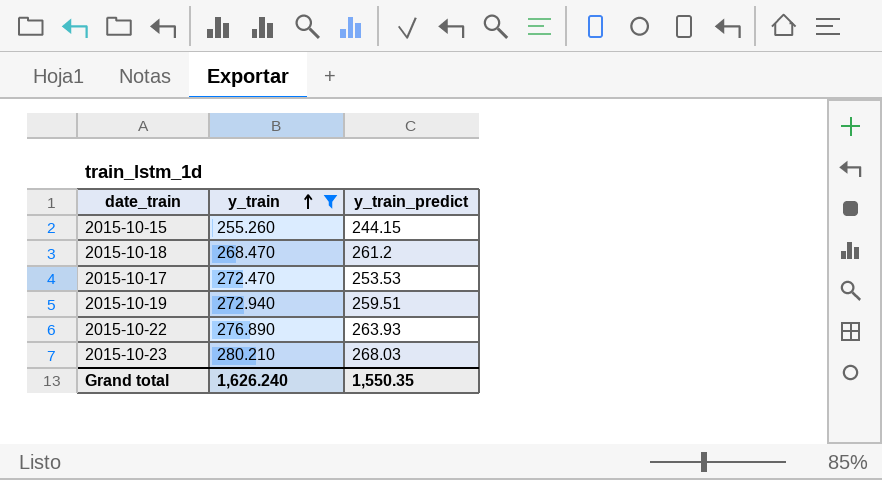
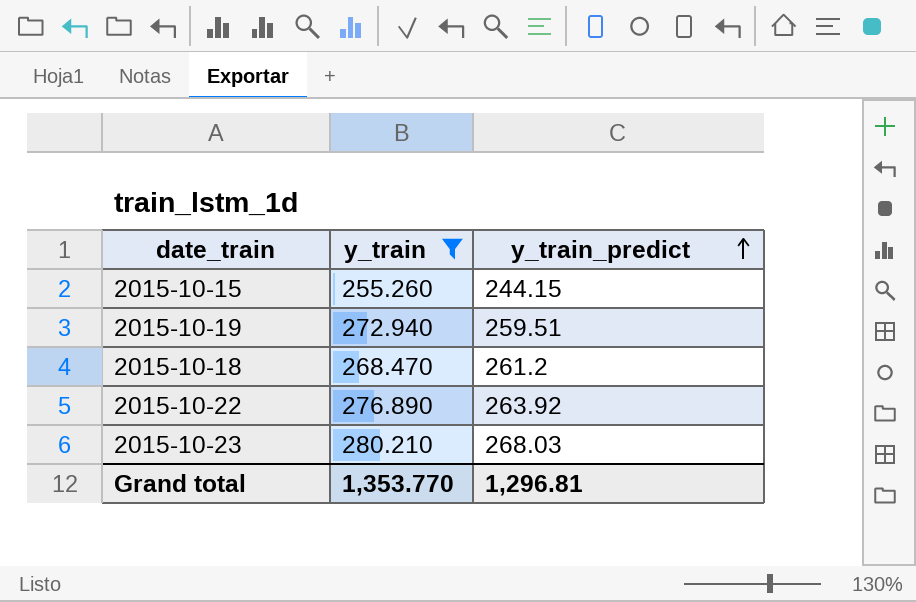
row order: y_train ascending -> y_train_predict ascending
row 2015-10-17: 272.470 | 253.53 -> none
2015-10-22 | y_train_predict: 263.93 -> 263.92
Grand total | y_train: 1,626.240 -> 1,353.770
Grand total | y_train_predict: 1,550.35 -> 1,296.81

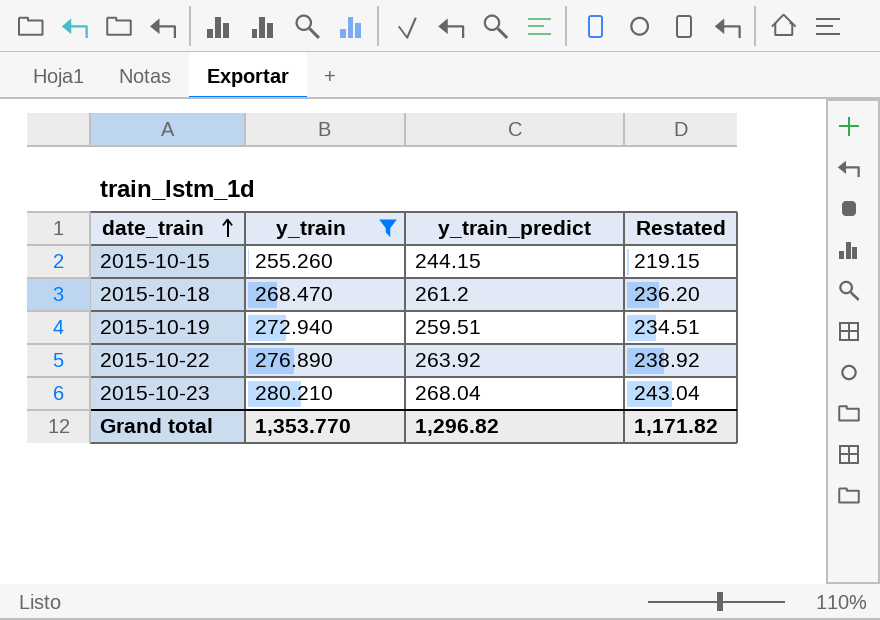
row order: y_train_predict ascending -> date_train ascending
column Restated | formula: none -> [y_train_predict] - 25
2015-10-23 | y_train_predict: 268.03 -> 268.04
Grand total | y_train_predict: 1,296.81 -> 1,296.82

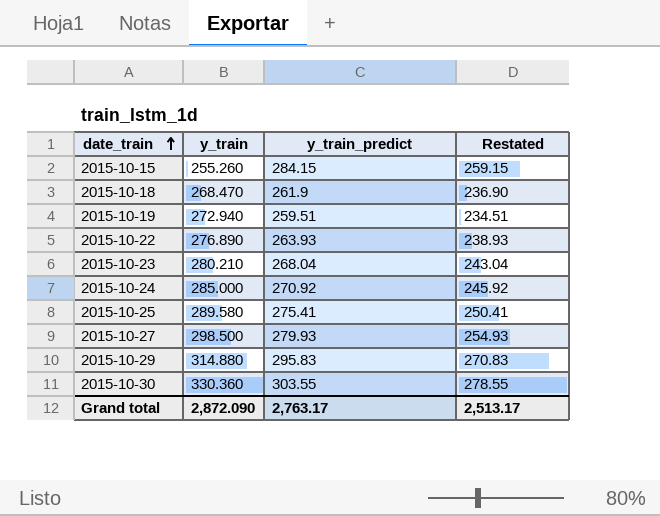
filter: y_train <= 280.210 -> none
2015-10-15 | y_train_predict: 244.15 -> 284.15
2015-10-15 | Restated: 219.15 -> 259.15
2015-10-18 | y_train_predict: 261.2 -> 261.9
2015-10-18 | Restated: 236.20 -> 236.90
2015-10-22 | y_train_predict: 263.92 -> 263.93
2015-10-22 | Restated: 238.92 -> 238.93
Grand total | y_train: 1,353.770 -> 2,872.090
Grand total | y_train_predict: 1,296.82 -> 2,763.17
Grand total | Restated: 1,171.82 -> 2,513.17

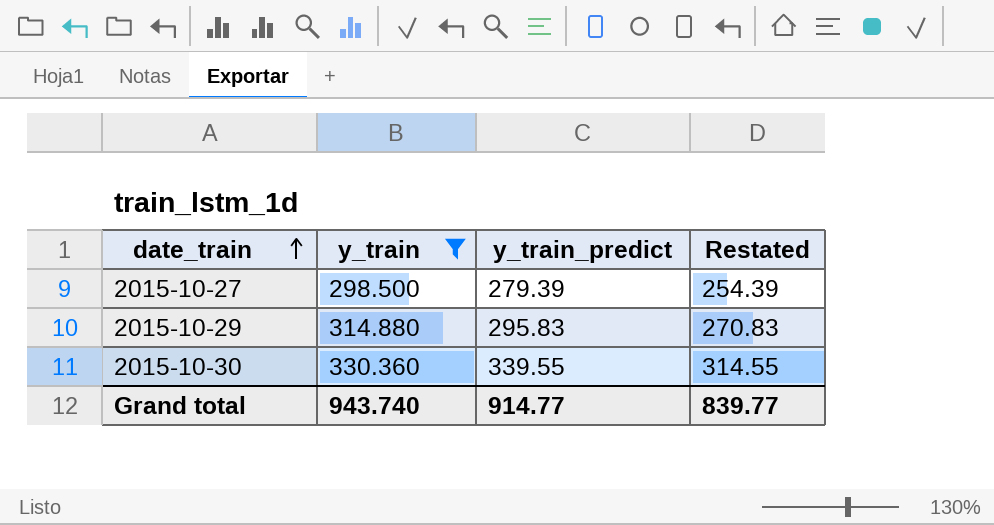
filter: none -> y_train >= 298.500
2015-10-27 | y_train_predict: 279.93 -> 279.39
2015-10-27 | Restated: 254.93 -> 254.39
2015-10-30 | y_train_predict: 303.55 -> 339.55
2015-10-30 | Restated: 278.55 -> 314.55
Grand total | y_train: 2,872.090 -> 943.740
Grand total | y_train_predict: 2,763.17 -> 914.77
Grand total | Restated: 2,513.17 -> 839.77

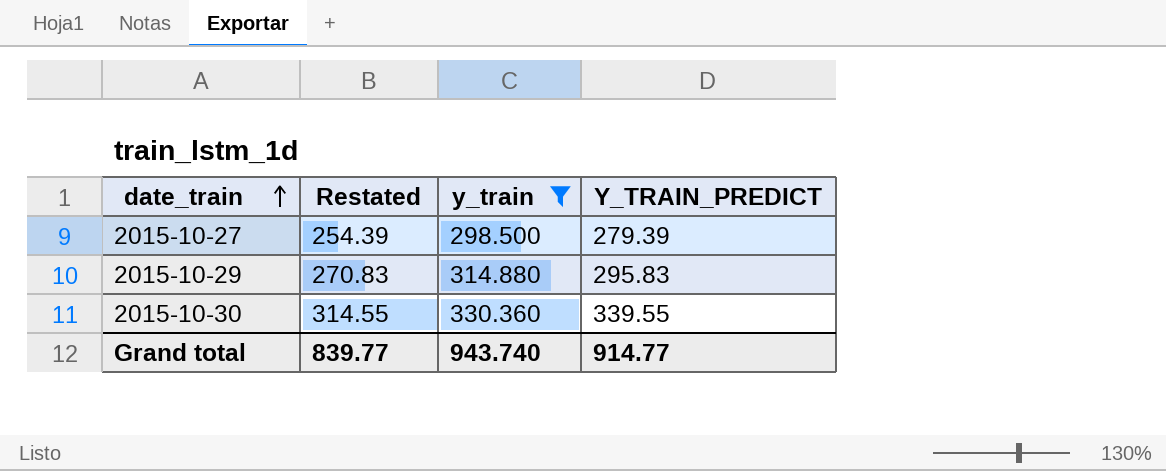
column Restated | position: 4 -> 2
column name: y_train_predict -> Y_TRAIN_PREDICT

